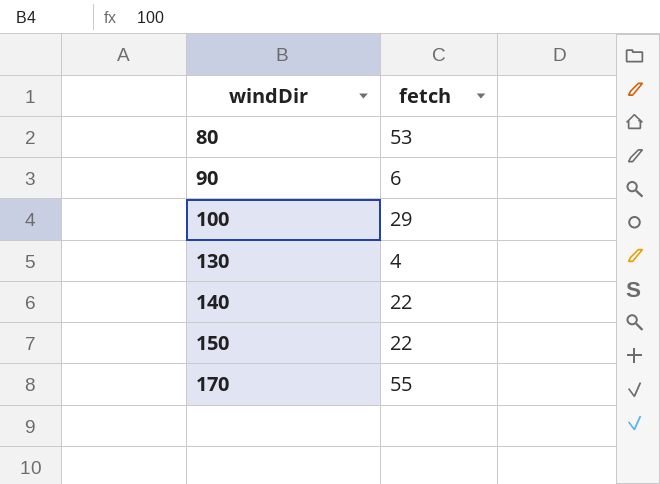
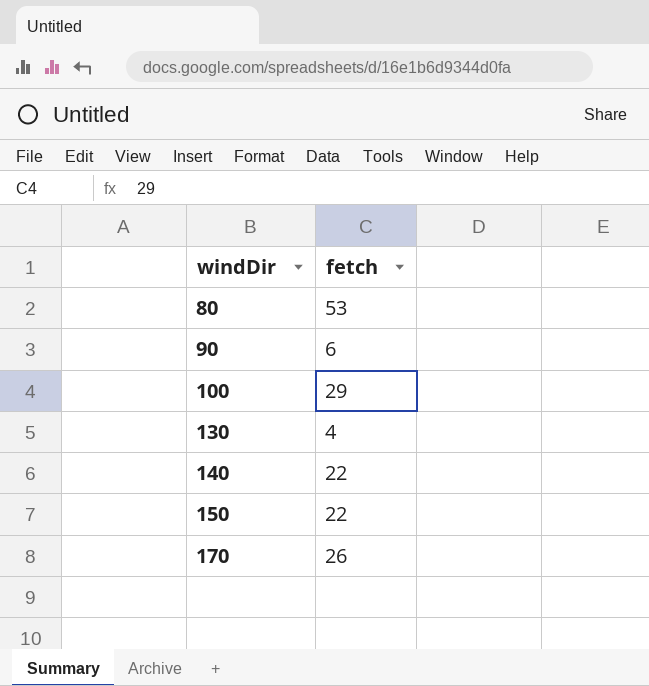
170 | fetch: 55 -> 26

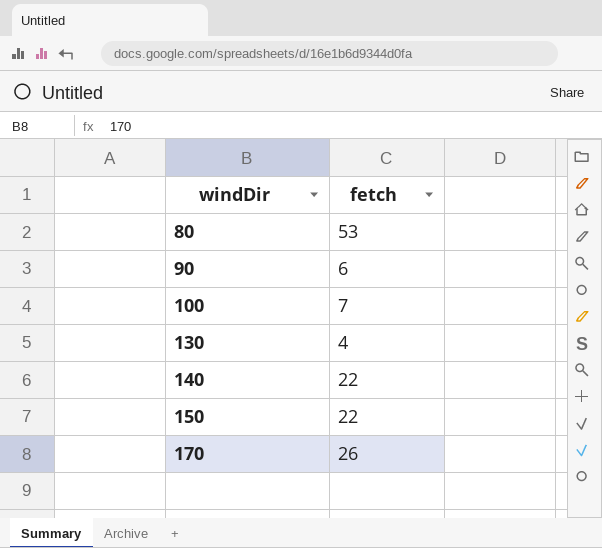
100 | fetch: 29 -> 7

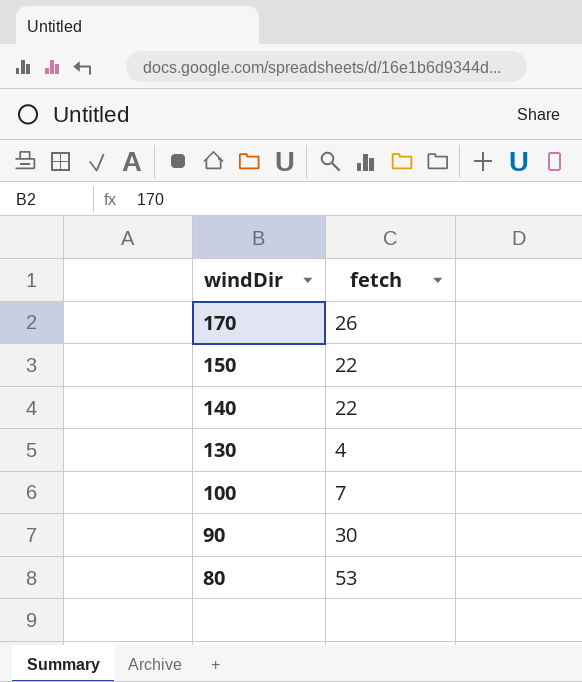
row order: windDir ascending -> windDir descending
90 | fetch: 6 -> 30

